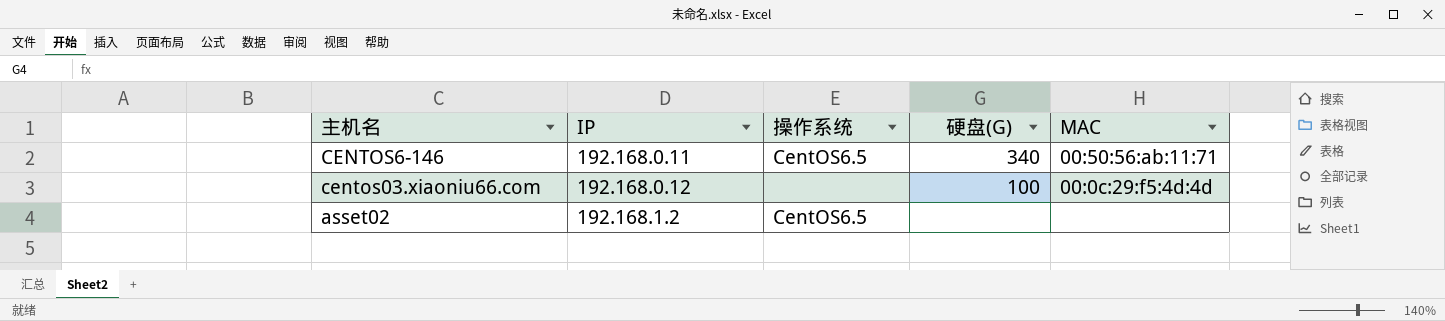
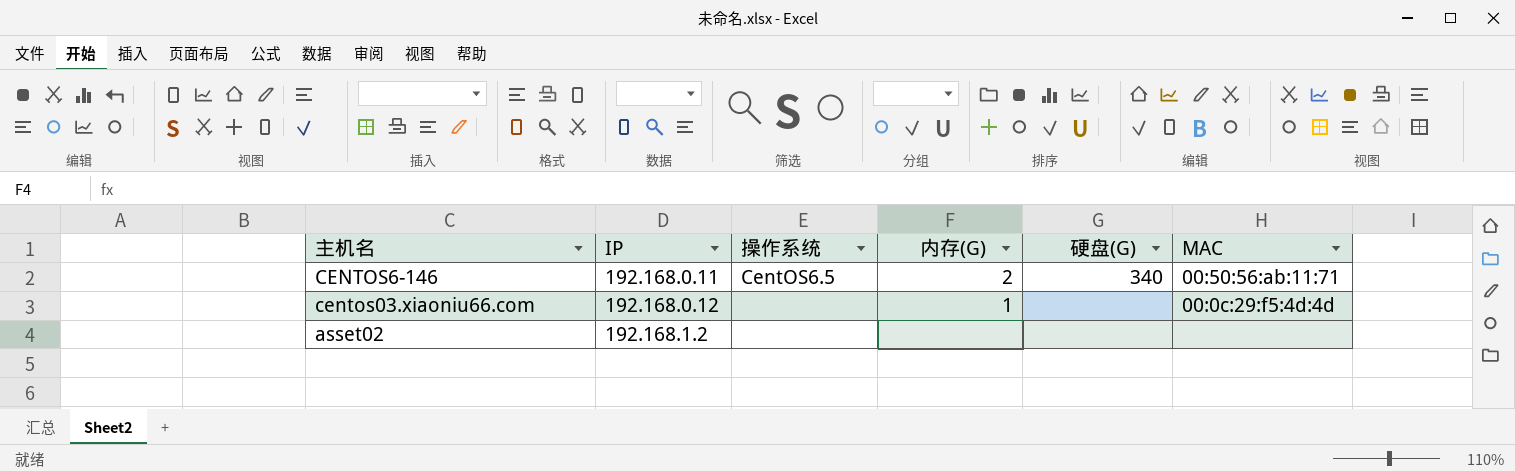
column 内存(G) | position: none -> 4
centos03.xiaoniu66.com | 硬盘(G): 100 -> none
asset02 | 操作系统: CentOS6.5 -> none

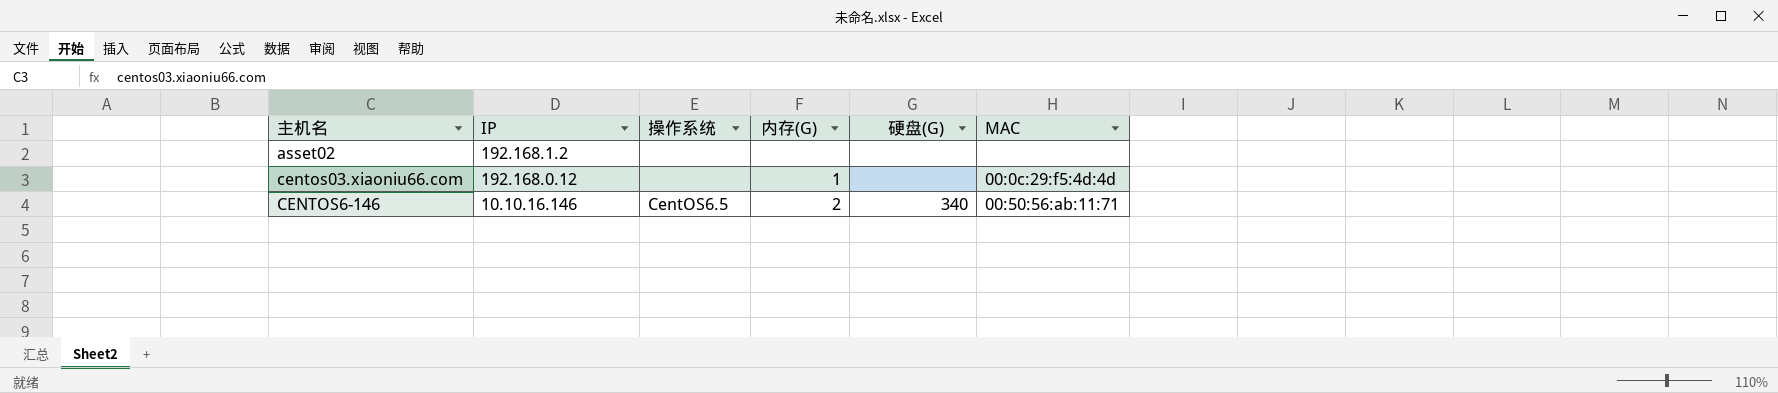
row order: 主机名 descending -> 主机名 ascending
CENTOS6-146 | IP: 192.168.0.11 -> 10.10.16.146

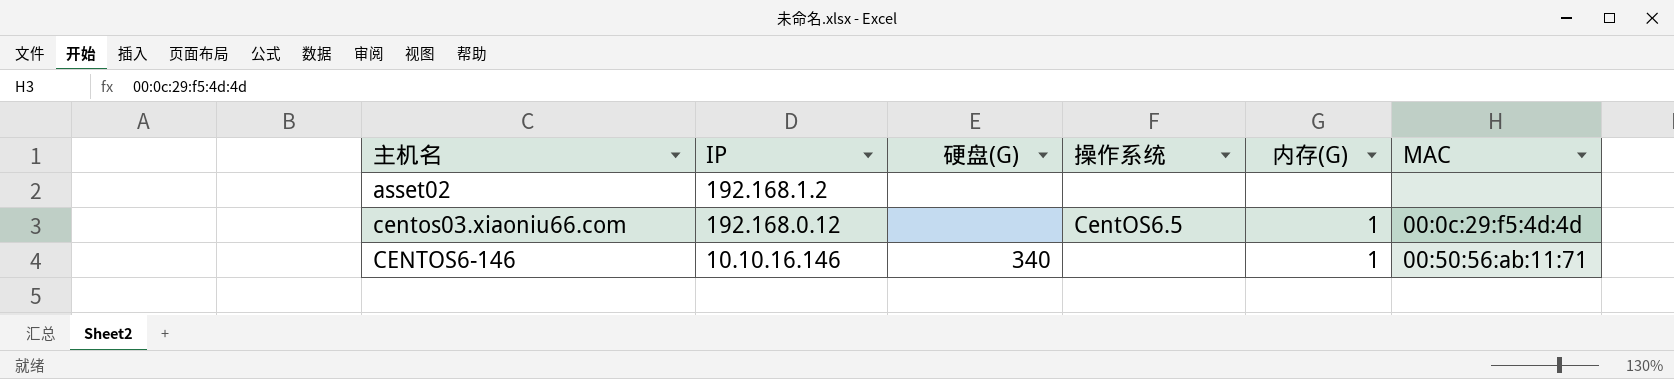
column 硬盘(G) | position: 5 -> 3
centos03.xiaoniu66.com | 操作系统: none -> CentOS6.5
CENTOS6-146 | 操作系统: CentOS6.5 -> none
CENTOS6-146 | 内存(G): 2 -> 1

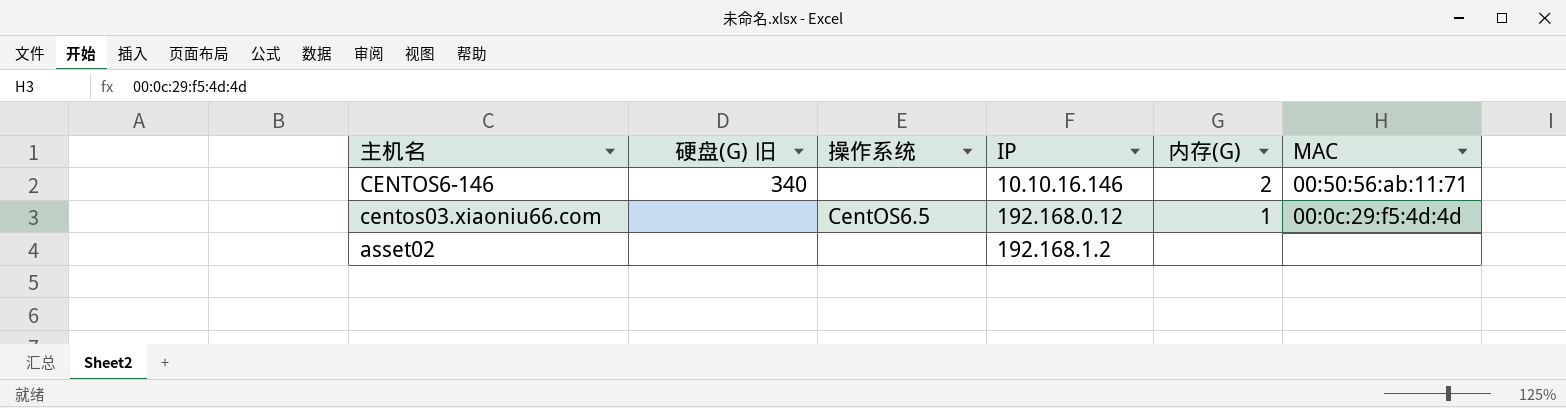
row order: 主机名 ascending -> 主机名 descending
column name: 硬盘(G) -> 硬盘(G) 旧
column IP | position: 2 -> 4
CENTOS6-146 | 内存(G): 1 -> 2

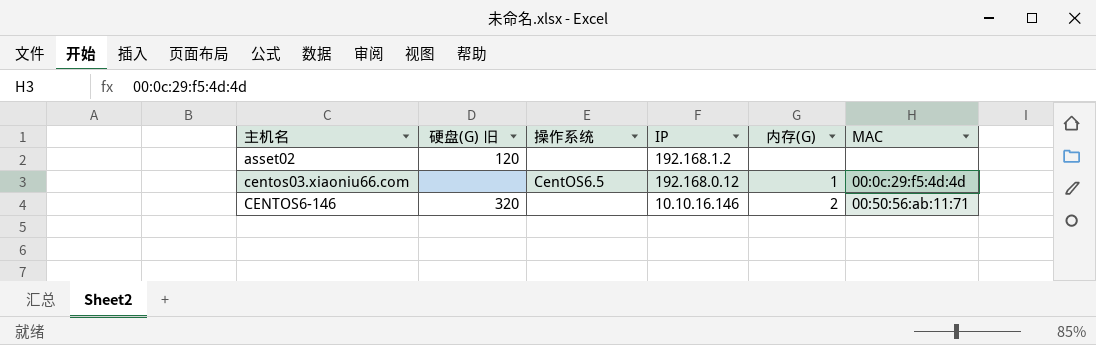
row order: 主机名 descending -> 主机名 ascending
asset02 | 硬盘(G) 旧: none -> 120
CENTOS6-146 | 硬盘(G) 旧: 340 -> 320

